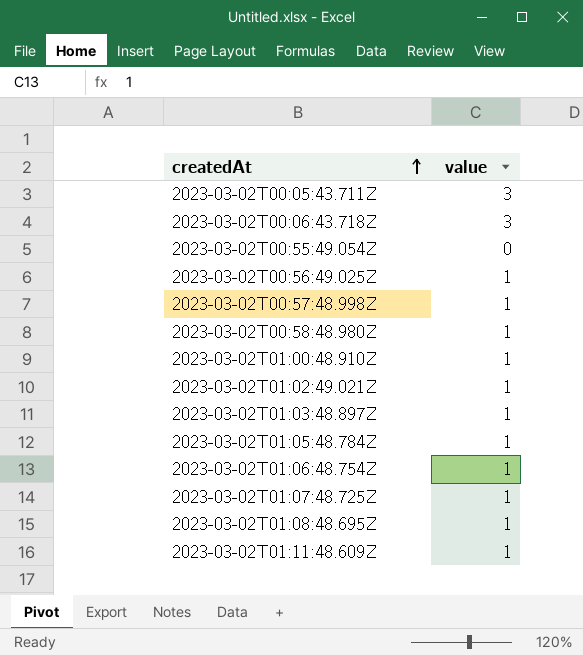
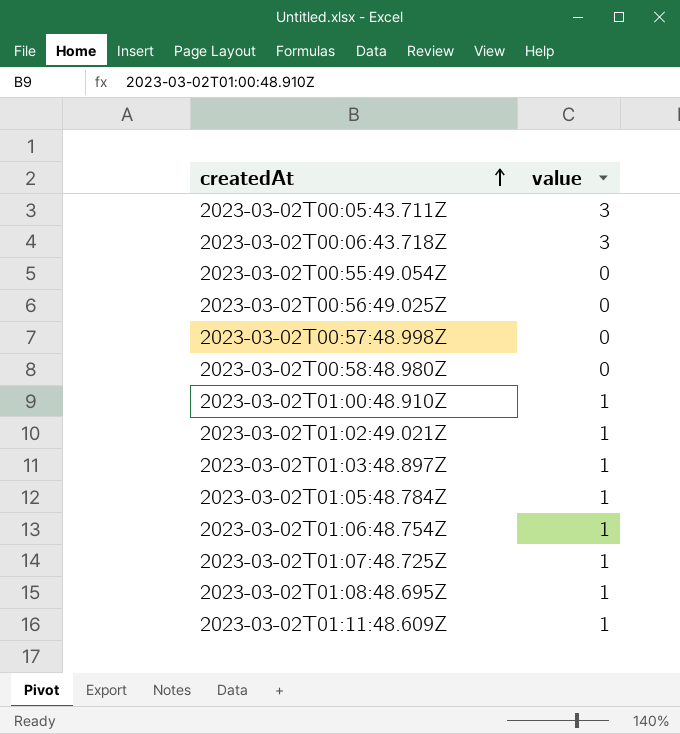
2023-03-02T00:56:49.025Z | value: 1 -> 0
2023-03-02T00:57:48.998Z | value: 1 -> 0
2023-03-02T00:58:48.980Z | value: 1 -> 0

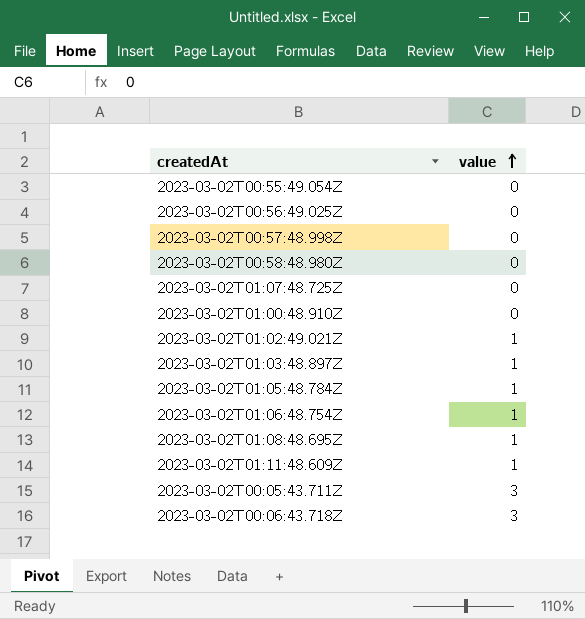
row order: createdAt ascending -> value ascending
2023-03-02T01:07:48.725Z | value: 1 -> 0
2023-03-02T01:00:48.910Z | value: 1 -> 0

